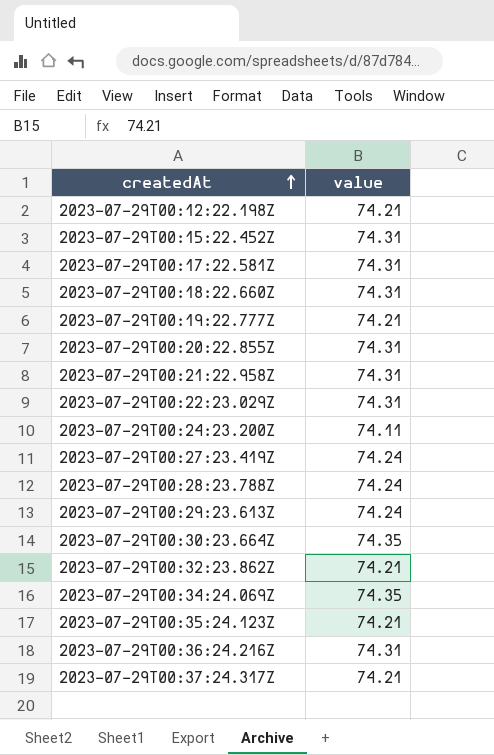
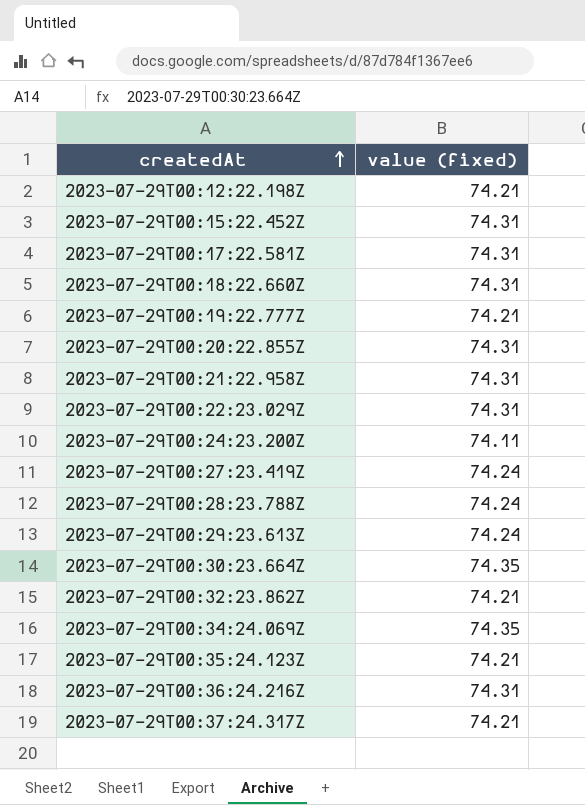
column name: value -> value (fixed)

